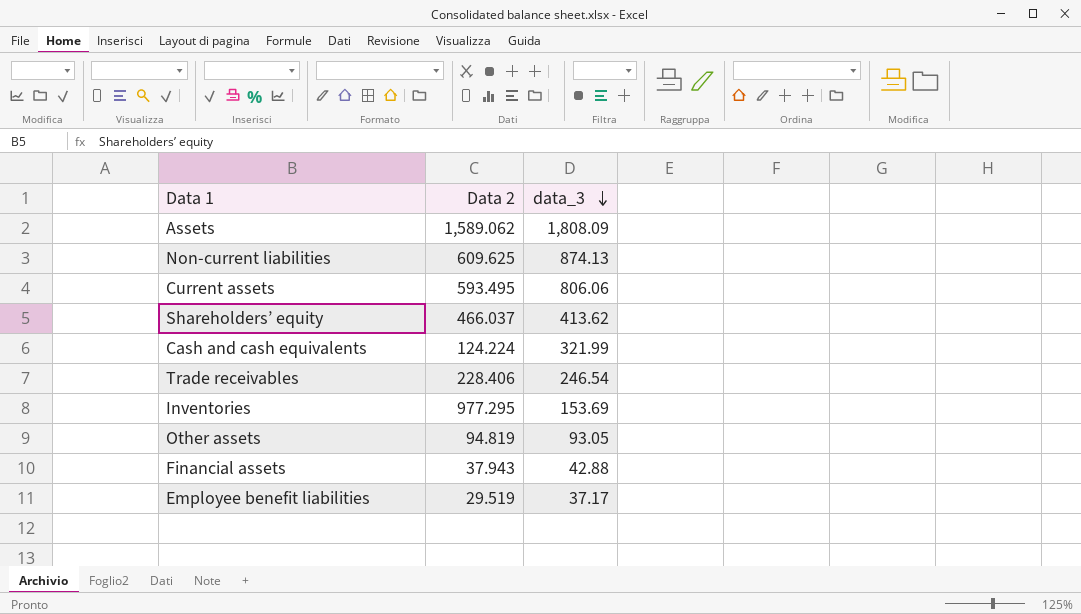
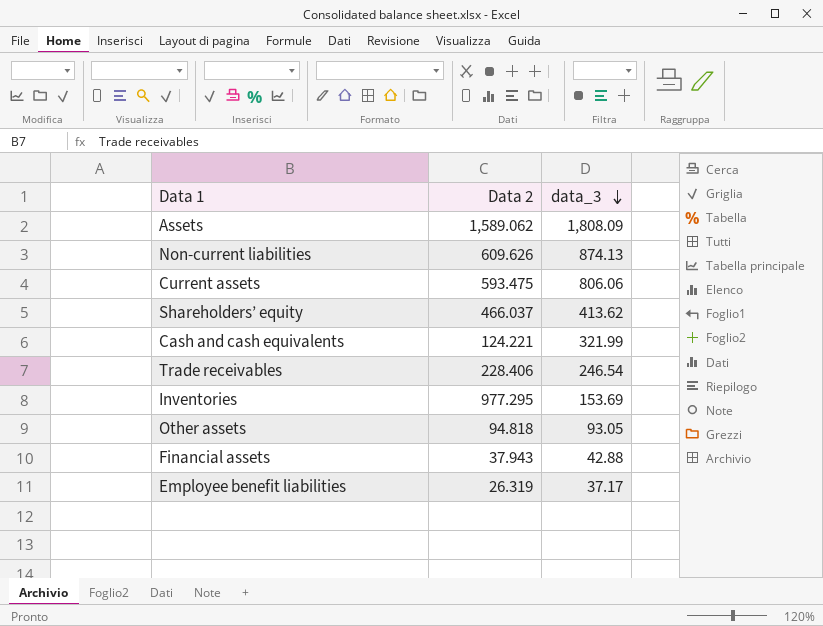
Non-current liabilities | Data 2: 609.625 -> 609.626
Current assets | Data 2: 593.495 -> 593.475
Cash and cash equivalents | Data 2: 124.224 -> 124.221
Other assets | Data 2: 94.819 -> 94.818
Employee benefit liabilities | Data 2: 29.519 -> 26.319

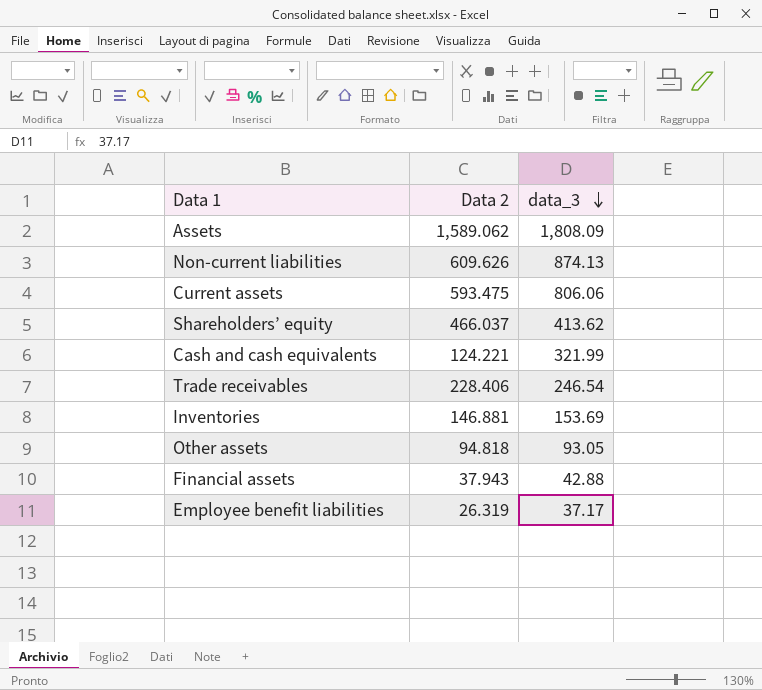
Inventories | Data 2: 977.295 -> 146.881

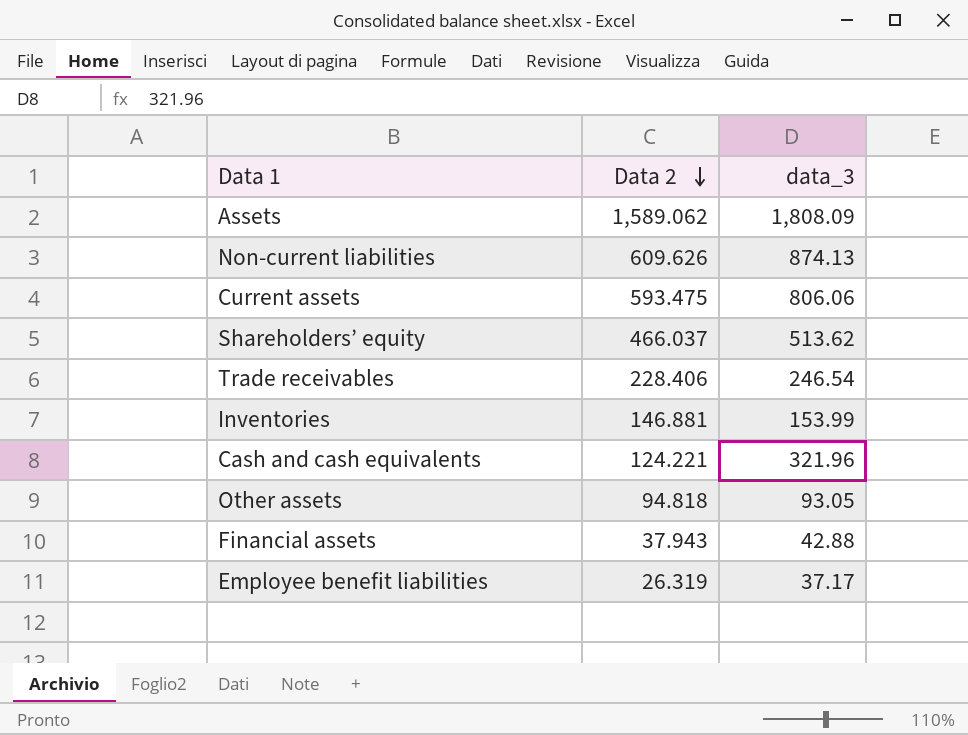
row order: data_3 descending -> Data 2 descending
Shareholders’ equity | data_3: 413.62 -> 513.62
Inventories | data_3: 153.69 -> 153.99
Cash and cash equivalents | data_3: 321.99 -> 321.96

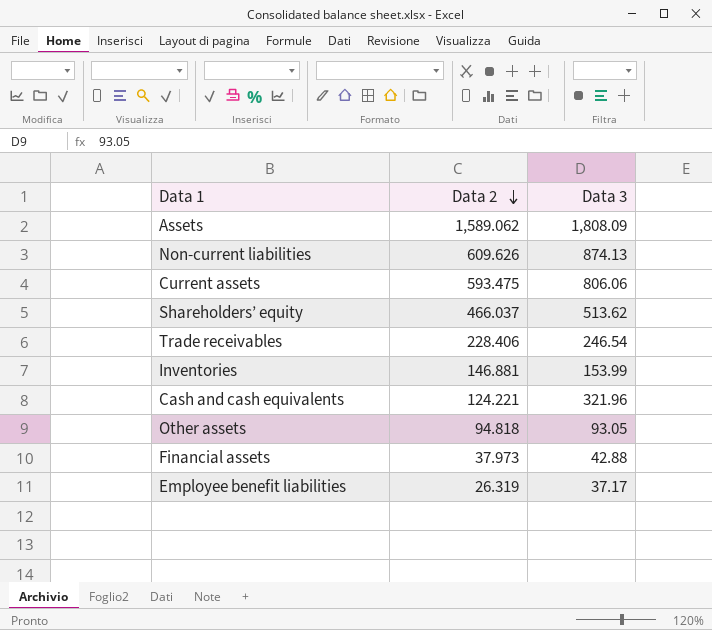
column name: data_3 -> Data 3
Financial assets | Data 2: 37.943 -> 37.973

